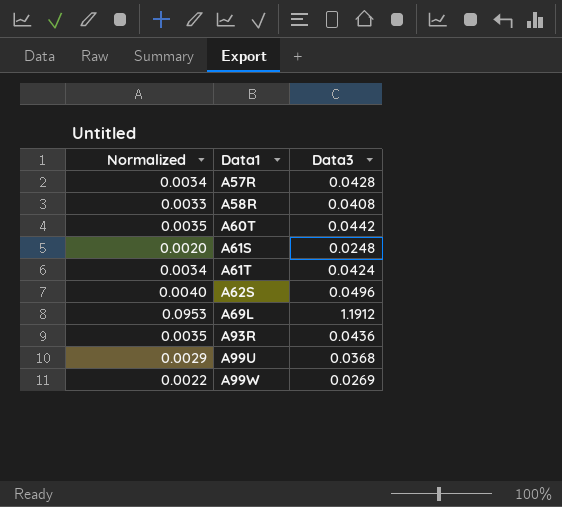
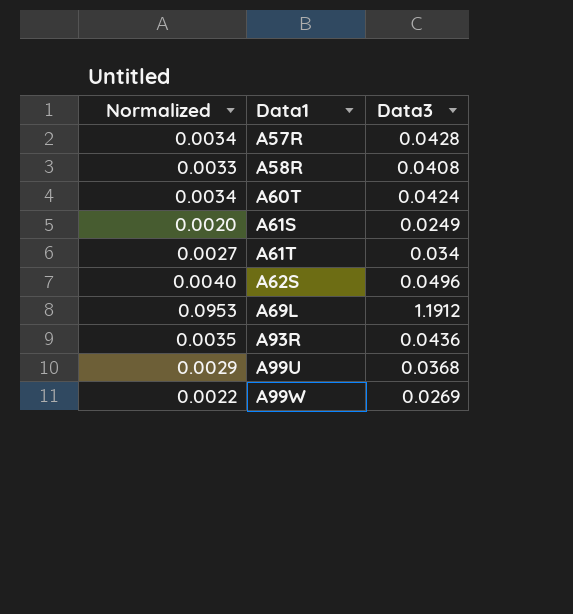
A60T | Normalized: 0.0035 -> 0.0034
A60T | Data3: 0.0442 -> 0.0424
A61S | Data3: 0.0248 -> 0.0249
A61T | Normalized: 0.0034 -> 0.0027
A61T | Data3: 0.0424 -> 0.034

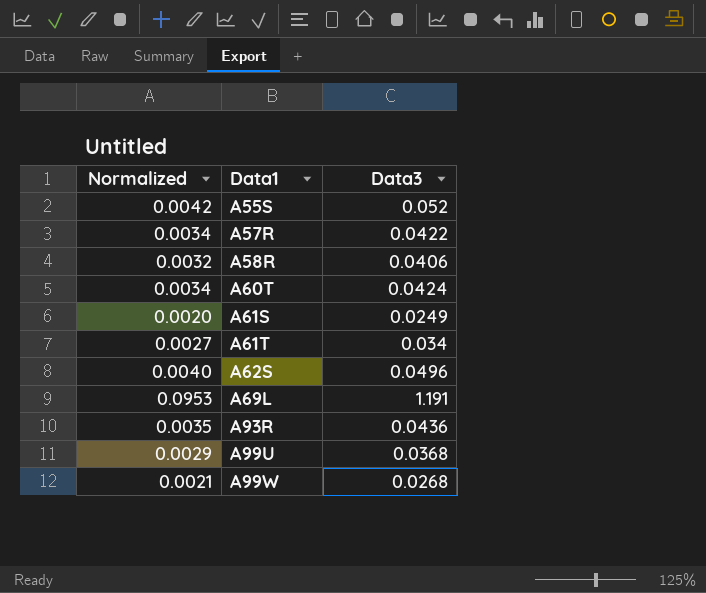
row A55S: none -> 0.0042 | 0.052
A57R | Data3: 0.0428 -> 0.0422
A58R | Normalized: 0.0033 -> 0.0032
A58R | Data3: 0.0408 -> 0.0406
A69L | Data3: 1.1912 -> 1.191
A99W | Normalized: 0.0022 -> 0.0021
A99W | Data3: 0.0269 -> 0.0268

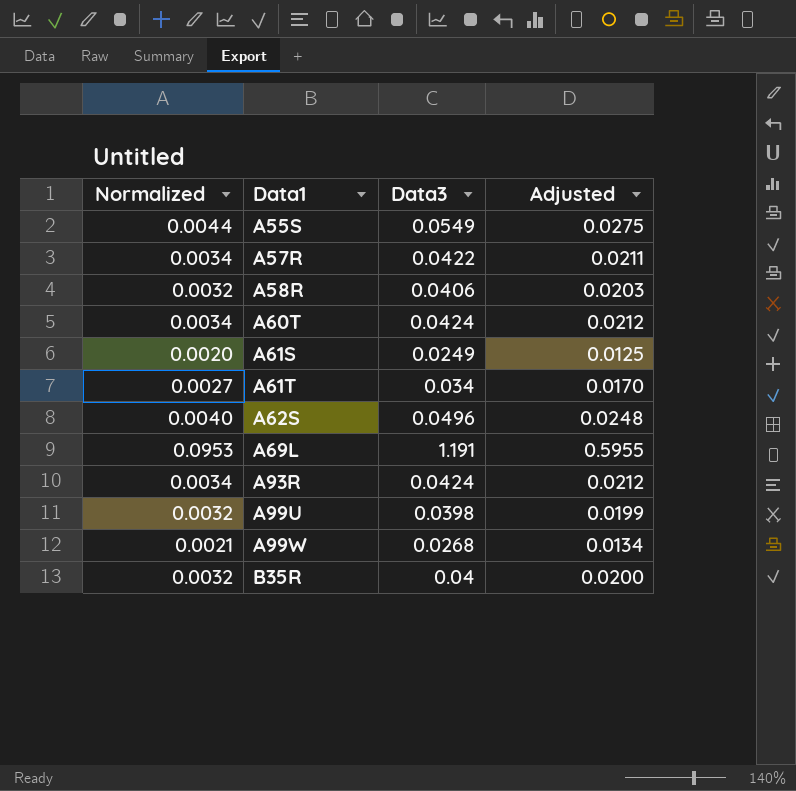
column Adjusted | formula: none -> [Data3] * 0.5
A55S | Normalized: 0.0042 -> 0.0044
A55S | Data3: 0.052 -> 0.0549
A93R | Normalized: 0.0035 -> 0.0034
A93R | Data3: 0.0436 -> 0.0424
A99U | Normalized: 0.0029 -> 0.0032
A99U | Data3: 0.0368 -> 0.0398
row B35R: none -> 0.0032 | 0.04 | 0.0200

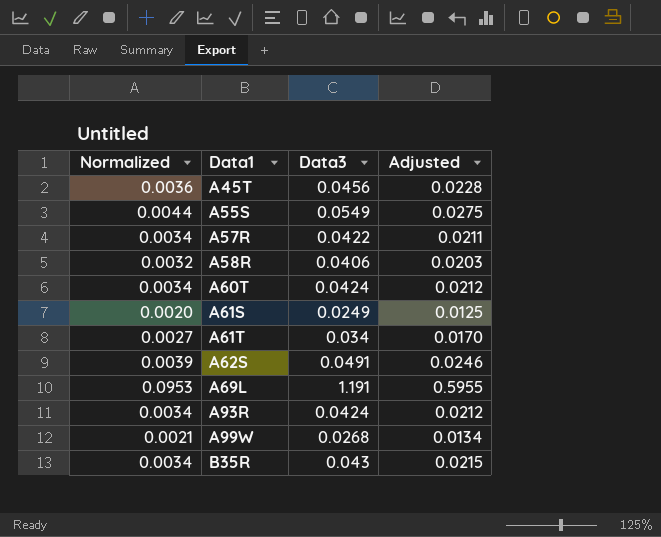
row A99U: 0.0032 | 0.0398 | 0.0199 -> none
row A45T: none -> 0.0036 | 0.0456 | 0.0228
A62S | Normalized: 0.0040 -> 0.0039
A62S | Data3: 0.0496 -> 0.0491
A62S | Adjusted: 0.0248 -> 0.0246
B35R | Normalized: 0.0032 -> 0.0034
B35R | Data3: 0.04 -> 0.043
B35R | Adjusted: 0.0200 -> 0.0215

